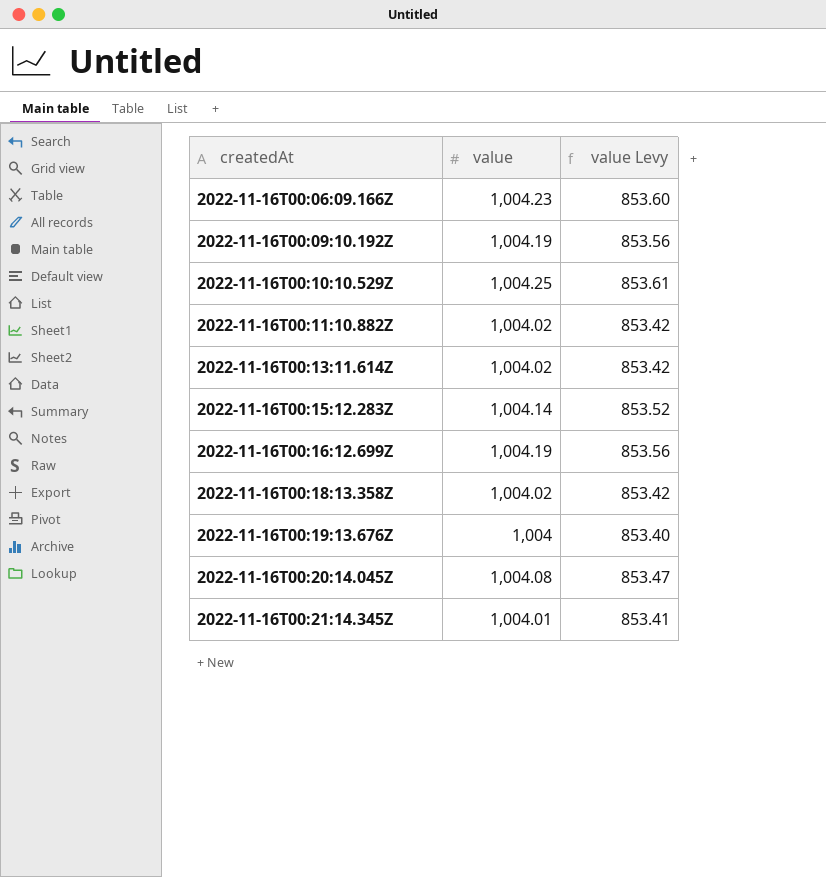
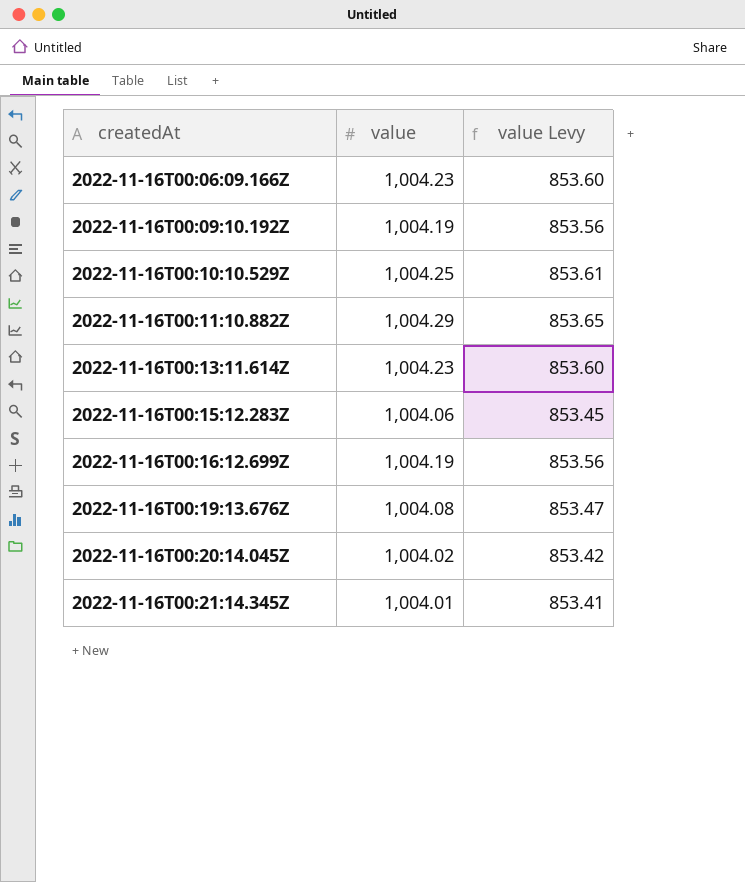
row 2022-11-16T00:18:13.358Z: 1,004.02 | 853.42 -> none
2022-11-16T00:11:10.882Z | value: 1,004.02 -> 1,004.29
2022-11-16T00:11:10.882Z | value Levy: 853.42 -> 853.65
2022-11-16T00:13:11.614Z | value: 1,004.02 -> 1,004.23
2022-11-16T00:13:11.614Z | value Levy: 853.42 -> 853.60
2022-11-16T00:15:12.283Z | value: 1,004.14 -> 1,004.06
2022-11-16T00:15:12.283Z | value Levy: 853.52 -> 853.45
2022-11-16T00:19:13.676Z | value: 1,004 -> 1,004.08
2022-11-16T00:19:13.676Z | value Levy: 853.40 -> 853.47
2022-11-16T00:20:14.045Z | value: 1,004.08 -> 1,004.02
2022-11-16T00:20:14.045Z | value Levy: 853.47 -> 853.42

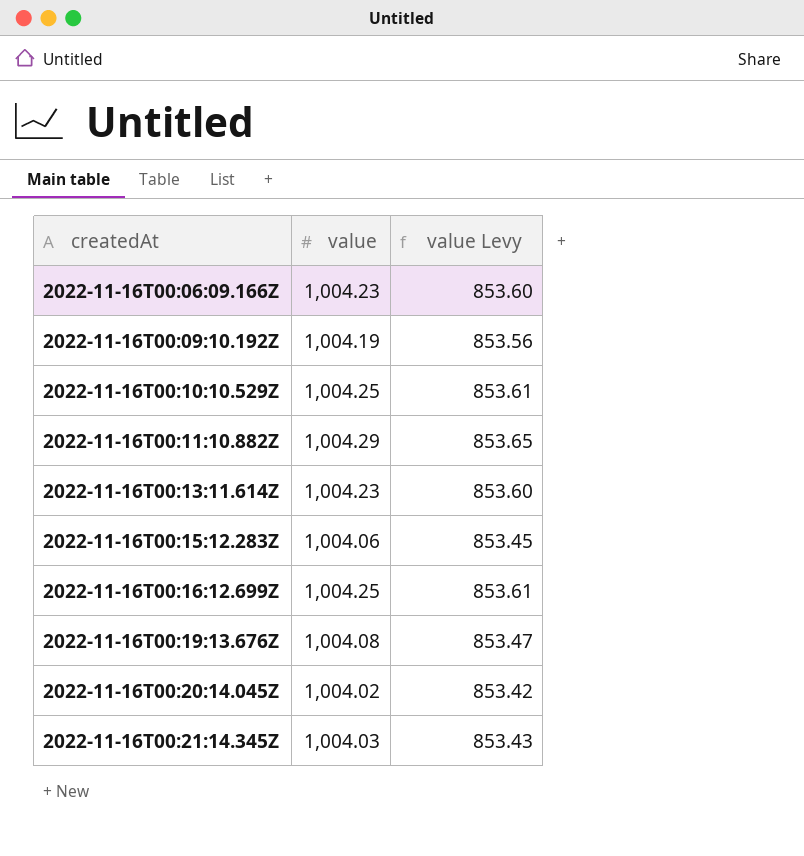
2022-11-16T00:16:12.699Z | value: 1,004.19 -> 1,004.25
2022-11-16T00:16:12.699Z | value Levy: 853.56 -> 853.61
2022-11-16T00:21:14.345Z | value: 1,004.01 -> 1,004.03
2022-11-16T00:21:14.345Z | value Levy: 853.41 -> 853.43

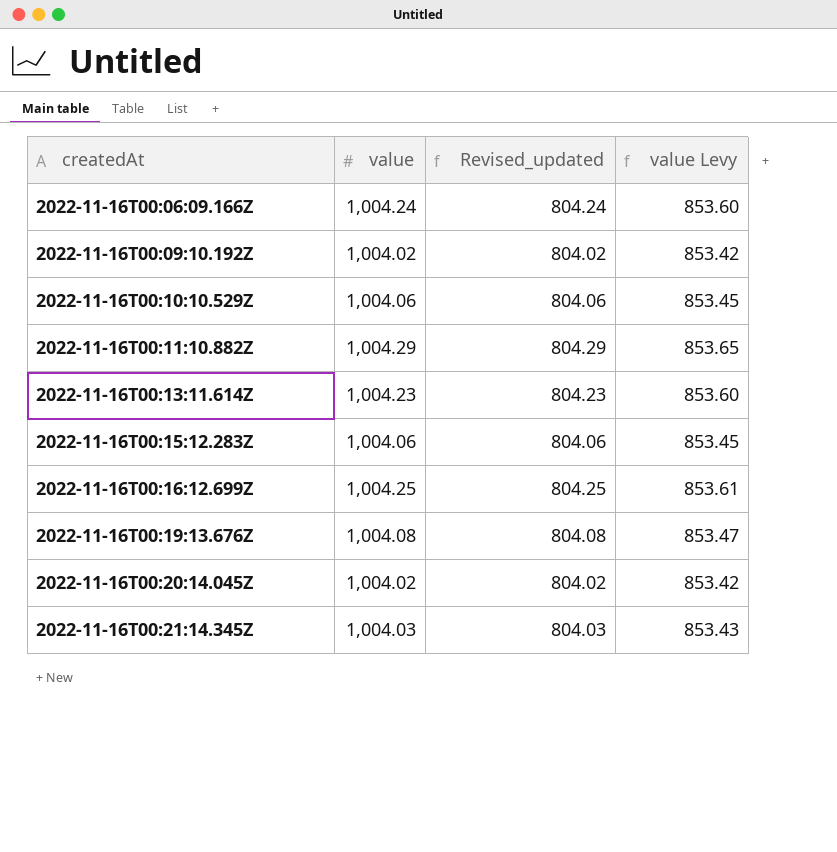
column Revised_updated | formula: none -> [value] - 200
2022-11-16T00:06:09.166Z | value: 1,004.23 -> 1,004.24
2022-11-16T00:09:10.192Z | value: 1,004.19 -> 1,004.02
2022-11-16T00:09:10.192Z | value Levy: 853.56 -> 853.42
2022-11-16T00:10:10.529Z | value: 1,004.25 -> 1,004.06
2022-11-16T00:10:10.529Z | value Levy: 853.61 -> 853.45

